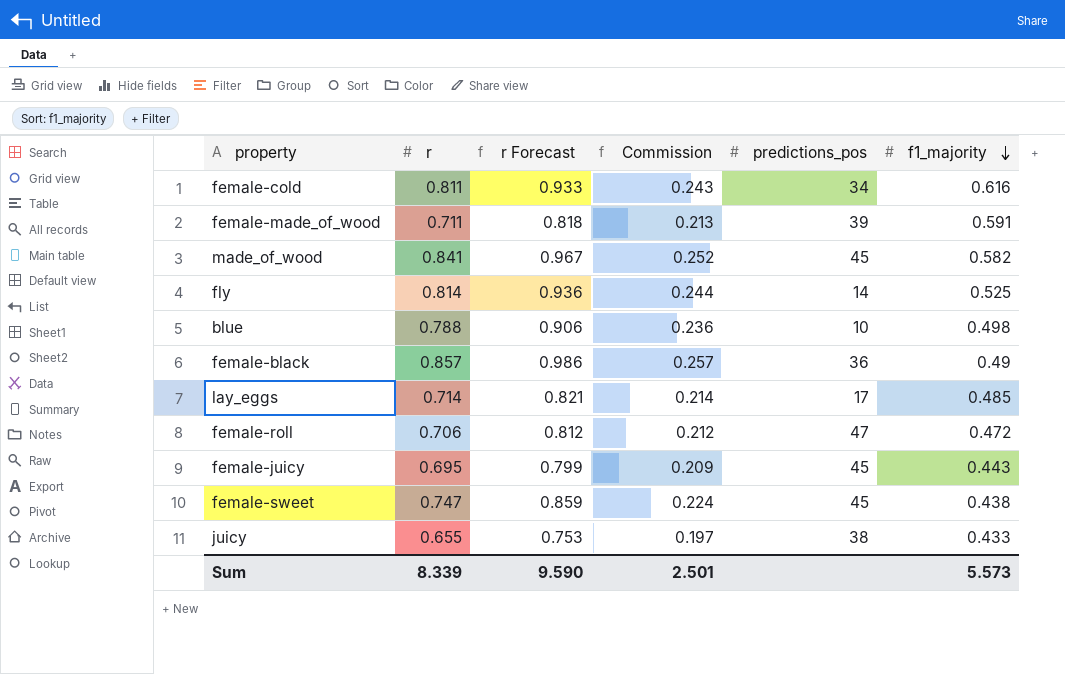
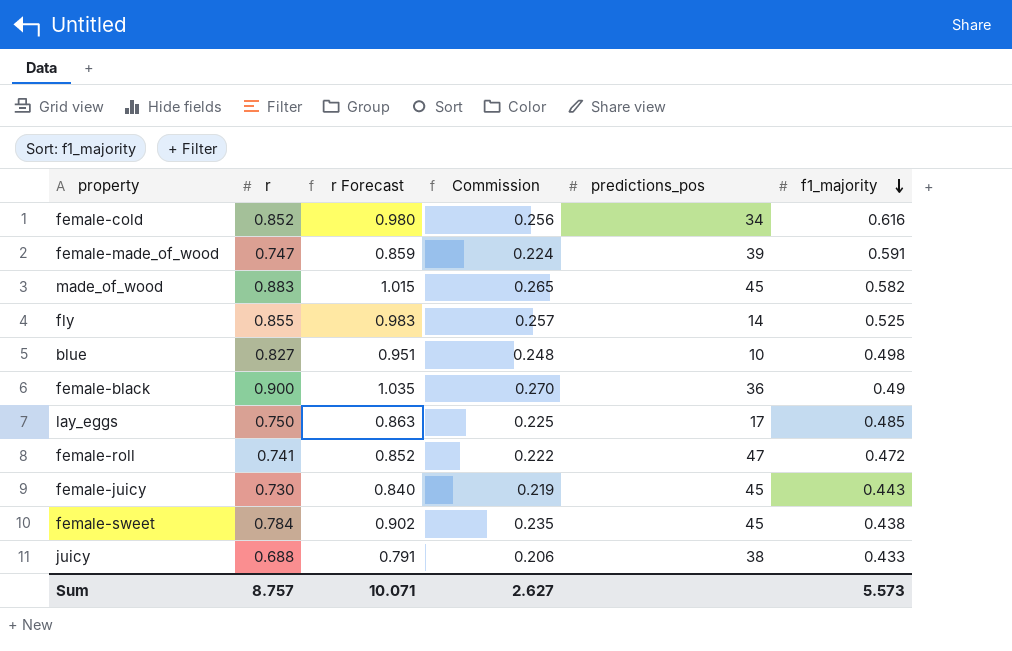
female-cold | r: 0.811 -> 0.852
female-cold | r Forecast: 0.933 -> 0.980
female-cold | Commission: 0.243 -> 0.256
female-made_of_wood | r: 0.711 -> 0.747
female-made_of_wood | r Forecast: 0.818 -> 0.859
female-made_of_wood | Commission: 0.213 -> 0.224
made_of_wood | r: 0.841 -> 0.883
made_of_wood | r Forecast: 0.967 -> 1.015
made_of_wood | Commission: 0.252 -> 0.265
fly | r: 0.814 -> 0.855
fly | r Forecast: 0.936 -> 0.983
fly | Commission: 0.244 -> 0.257
blue | r: 0.788 -> 0.827
blue | r Forecast: 0.906 -> 0.951
blue | Commission: 0.236 -> 0.248
female-black | r: 0.857 -> 0.900
female-black | r Forecast: 0.986 -> 1.035
female-black | Commission: 0.257 -> 0.270
lay_eggs | r: 0.714 -> 0.750
lay_eggs | r Forecast: 0.821 -> 0.863
lay_eggs | Commission: 0.214 -> 0.225
female-roll | r: 0.706 -> 0.741
female-roll | r Forecast: 0.812 -> 0.852
female-roll | Commission: 0.212 -> 0.222
female-juicy | r: 0.695 -> 0.730
female-juicy | r Forecast: 0.799 -> 0.840
female-juicy | Commission: 0.209 -> 0.219
female-sweet | r: 0.747 -> 0.784
female-sweet | r Forecast: 0.859 -> 0.902
female-sweet | Commission: 0.224 -> 0.235
juicy | r: 0.655 -> 0.688
juicy | r Forecast: 0.753 -> 0.791
juicy | Commission: 0.197 -> 0.206
Sum | r: 8.339 -> 8.757
Sum | r Forecast: 9.590 -> 10.071
Sum | Commission: 2.501 -> 2.627

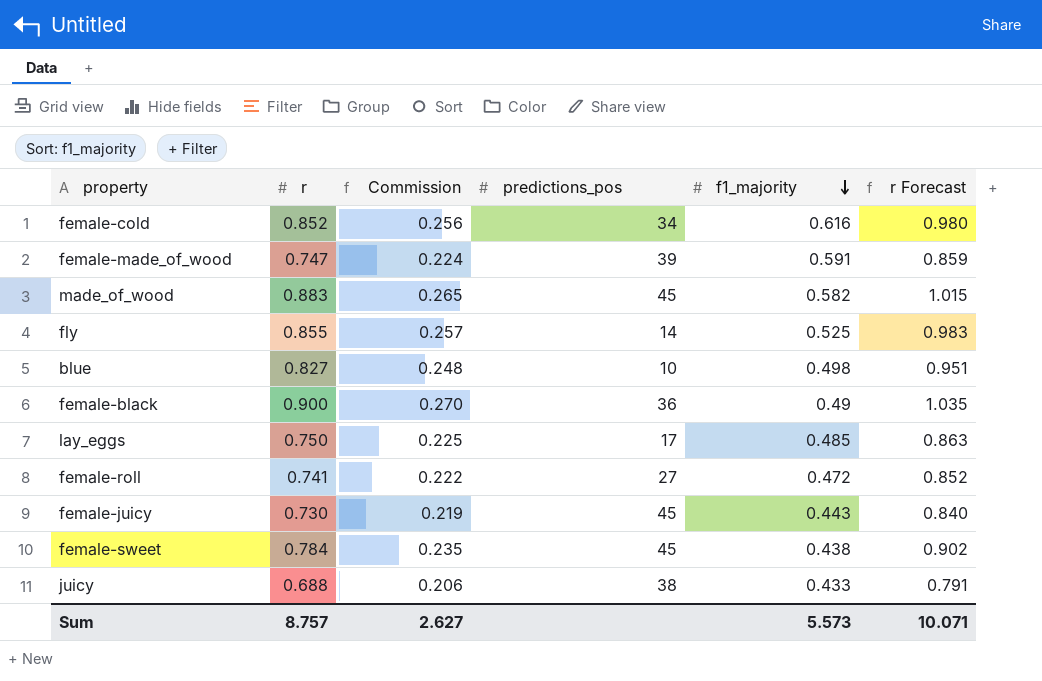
column r Forecast | position: 3 -> 6
female-roll | predictions_pos: 47 -> 27

